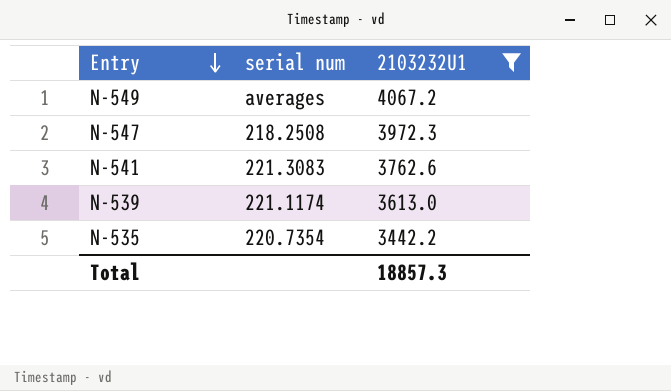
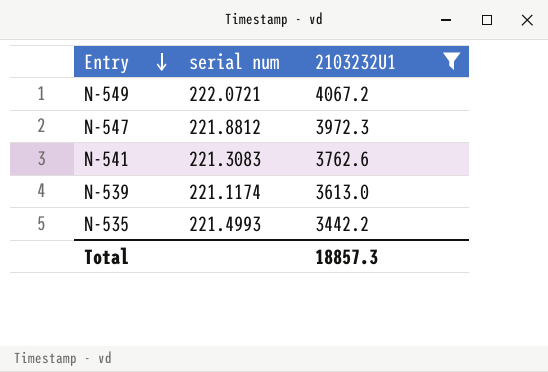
N-549 | serial num: averages -> 222.0721
N-547 | serial num: 218.2508 -> 221.8812
N-535 | serial num: 220.7354 -> 221.4993

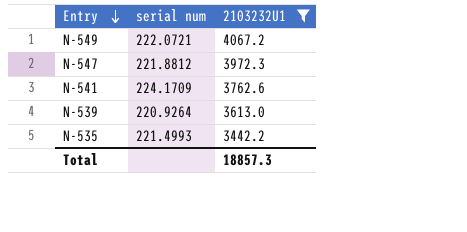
N-541 | serial num: 221.3083 -> 224.1709
N-539 | serial num: 221.1174 -> 220.9264

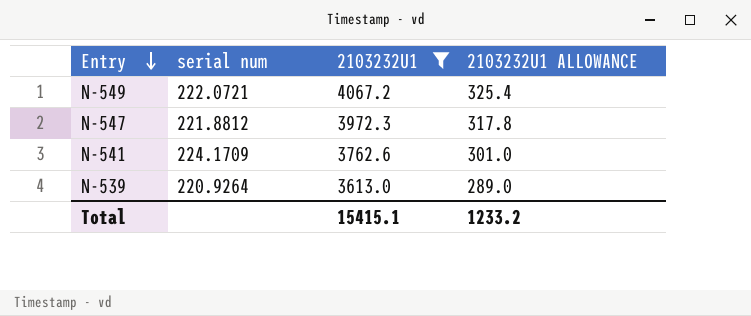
column 2103232U1 ALLOWANCE | formula: none -> [2103232U1] * 0.08
row N-535: 221.4993 | 3442.2 -> none
Total | 2103232U1: 18857.3 -> 15415.1

